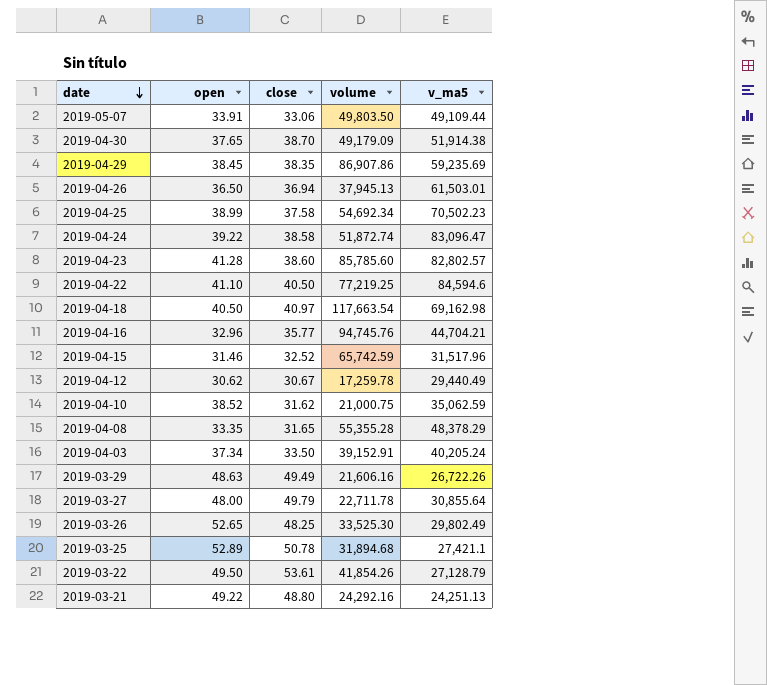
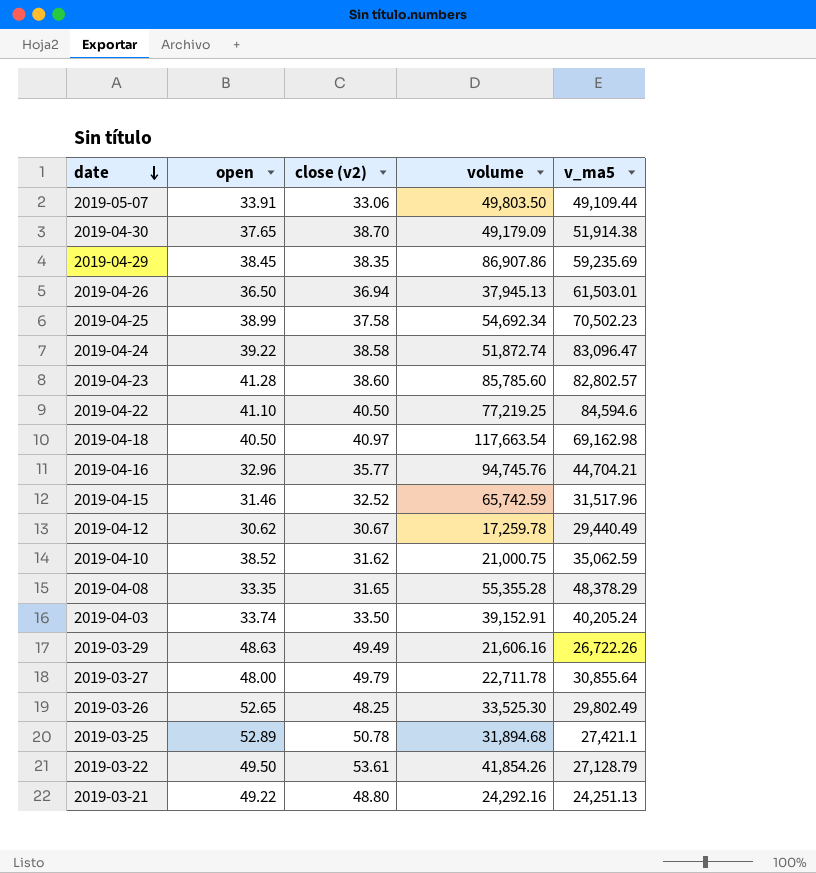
column name: close -> close (v2)
2019-04-03 | open: 37.34 -> 33.74

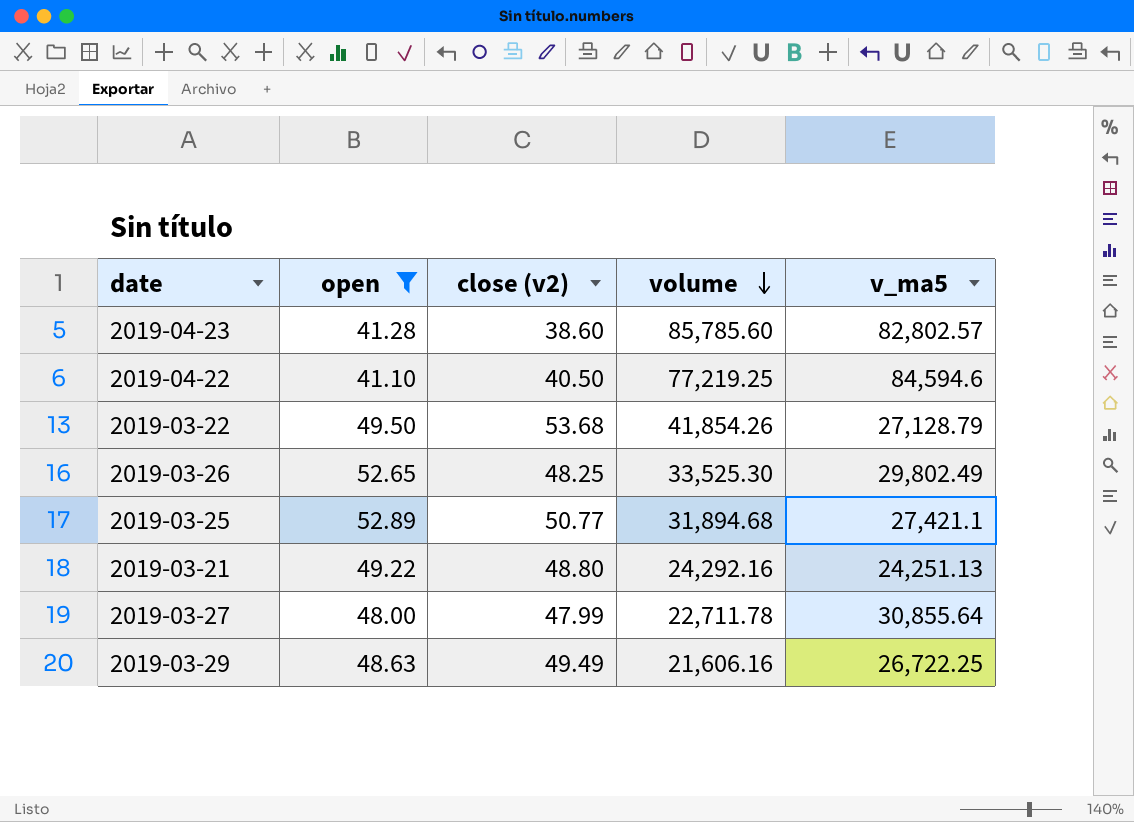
filter: none -> open >= 41.10
row order: date descending -> volume descending
2019-03-22 | close (v2): 53.61 -> 53.68
2019-03-25 | close (v2): 50.78 -> 50.77
2019-03-27 | close (v2): 49.79 -> 47.99
2019-03-29 | v_ma5: 26,722.26 -> 26,722.25

